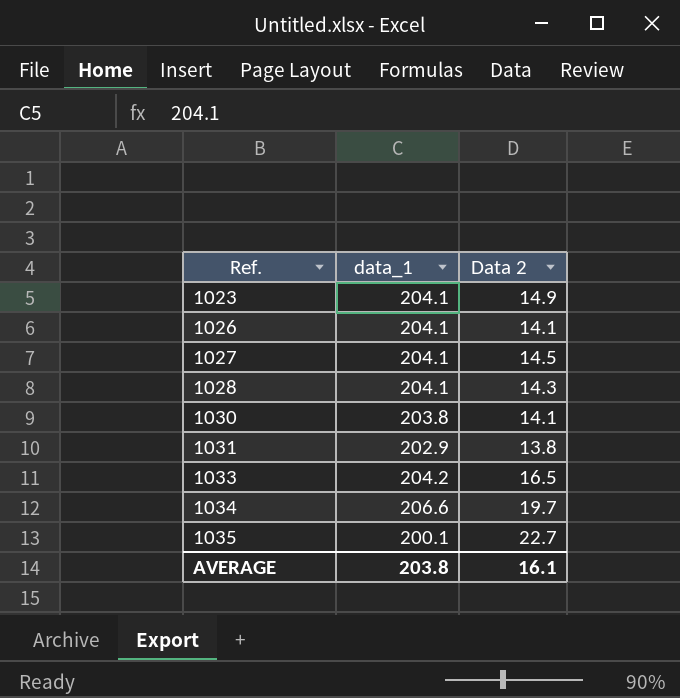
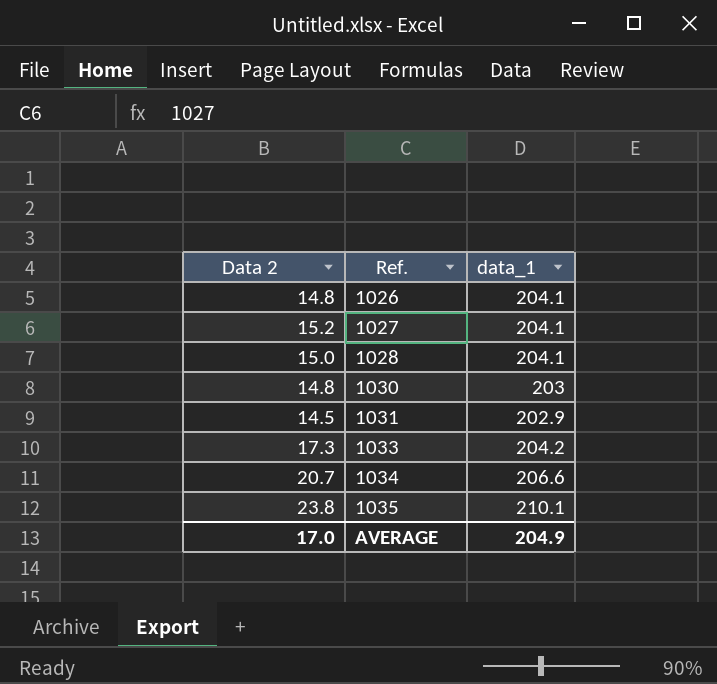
column Data 2 | position: 3 -> 1
row 1023: 204.1 | 14.9 -> none
1026 | Data 2: 14.1 -> 14.8
1027 | Data 2: 14.5 -> 15.2
1028 | Data 2: 14.3 -> 15.0
1030 | Data 2: 14.1 -> 14.8
1030 | data_1: 203.8 -> 203
1031 | Data 2: 13.8 -> 14.5
1033 | Data 2: 16.5 -> 17.3
1034 | Data 2: 19.7 -> 20.7
1035 | Data 2: 22.7 -> 23.8
1035 | data_1: 200.1 -> 210.1
AVERAGE | Data 2: 16.1 -> 17.0
AVERAGE | data_1: 203.8 -> 204.9

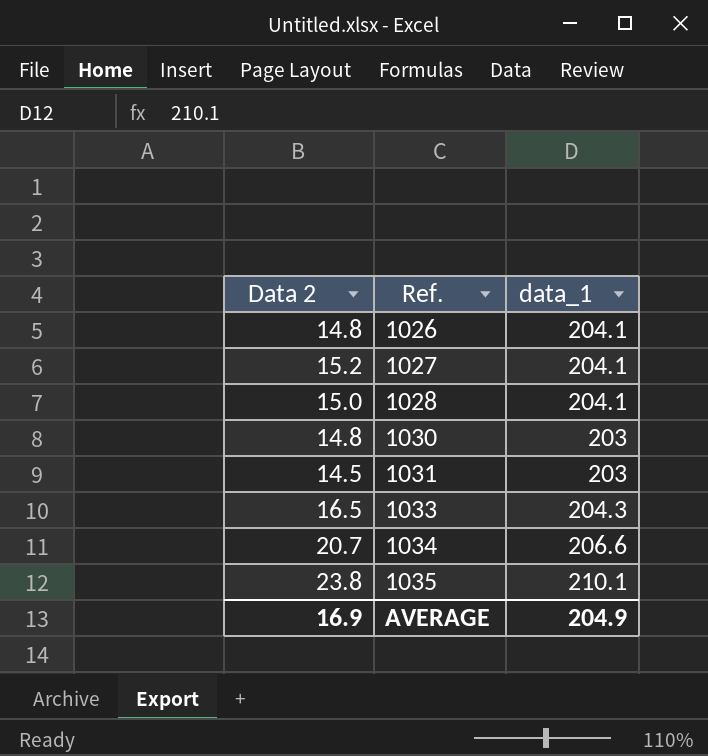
1031 | data_1: 202.9 -> 203
1033 | Data 2: 17.3 -> 16.5
1033 | data_1: 204.2 -> 204.3
AVERAGE | Data 2: 17.0 -> 16.9

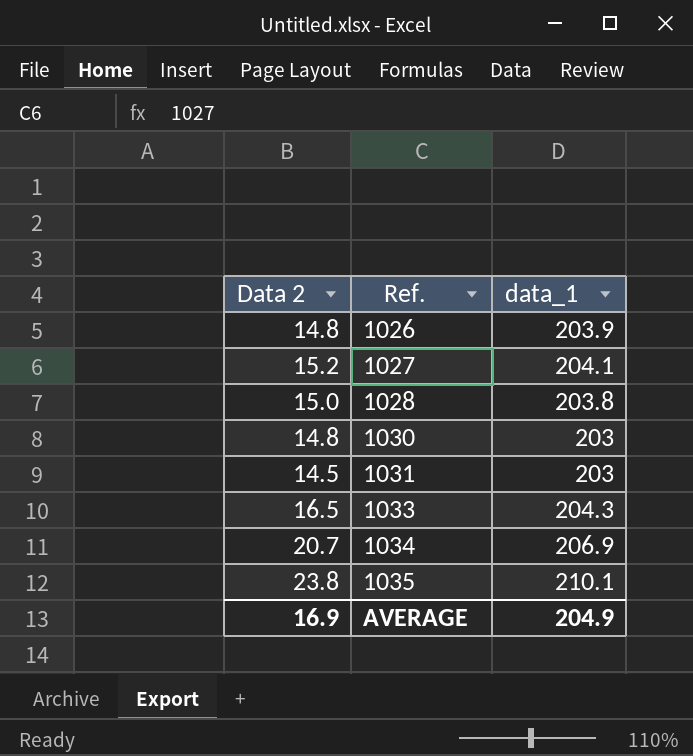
1026 | data_1: 204.1 -> 203.9
1028 | data_1: 204.1 -> 203.8
1034 | data_1: 206.6 -> 206.9

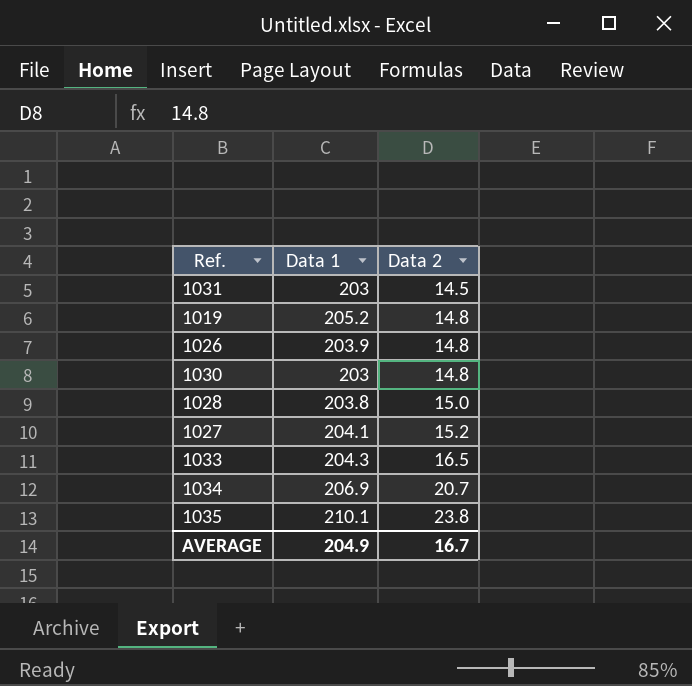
row order: Ref. ascending -> Data 2 ascending
column name: data_1 -> Data 1
column Data 2 | position: 1 -> 3
row 1019: none -> 205.2 | 14.8
AVERAGE | Data 2: 16.9 -> 16.7

